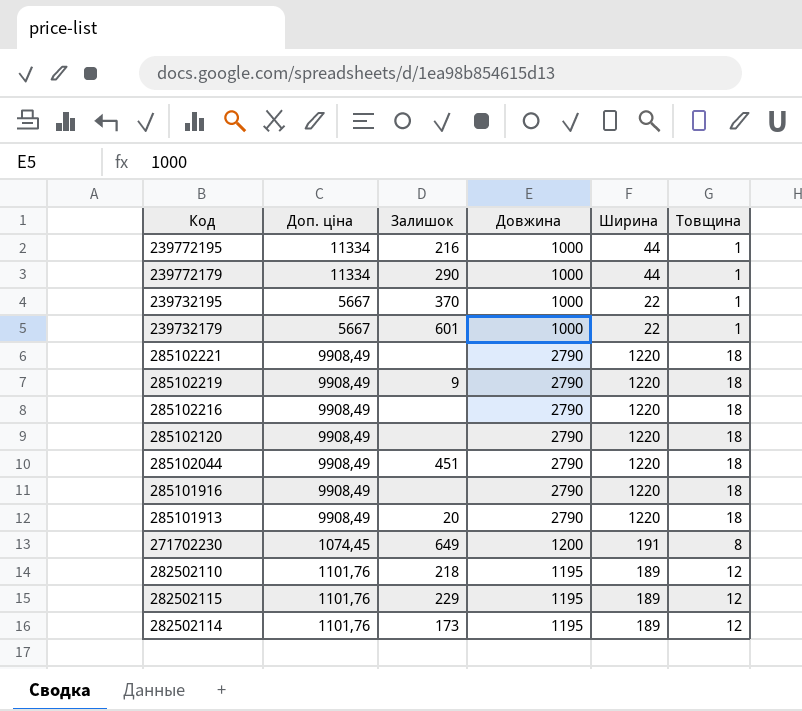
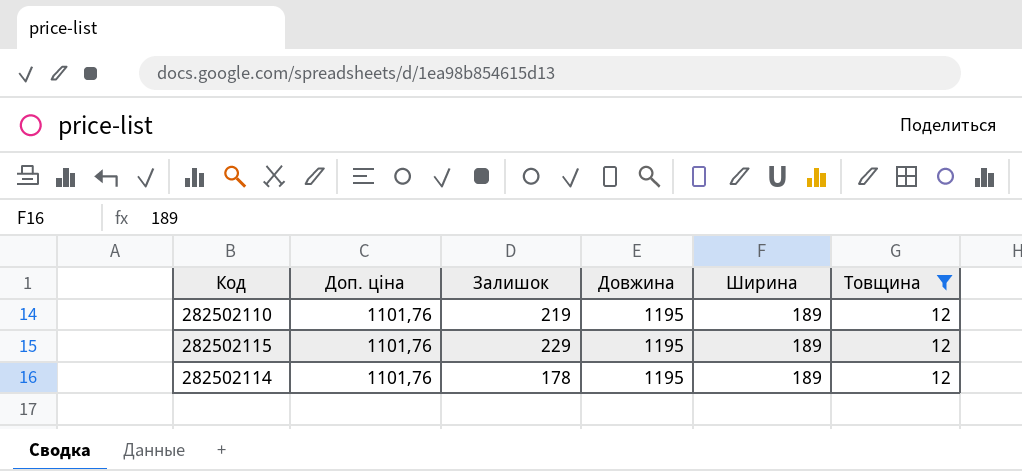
filter: none -> Товщина = 12
282502110 | Залишок: 218 -> 219
282502114 | Залишок: 173 -> 178

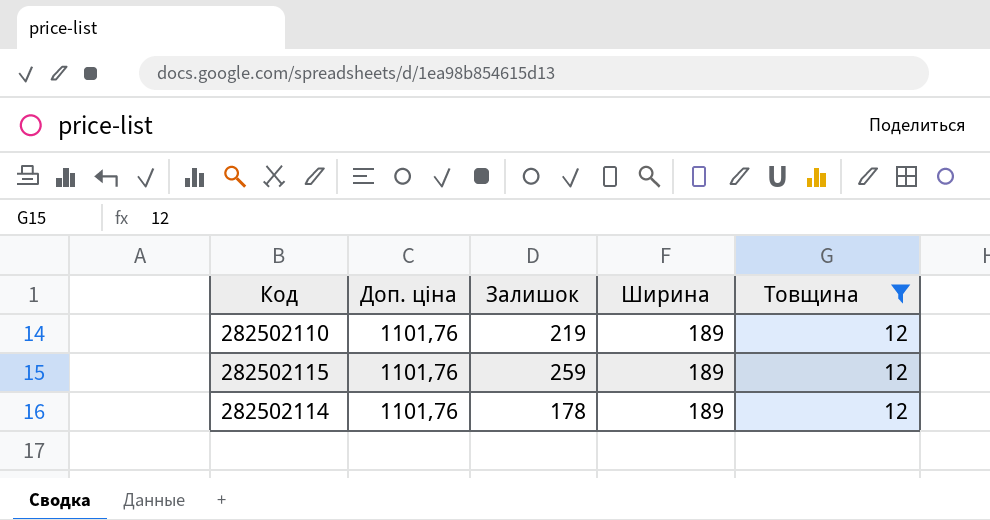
column Довжина | position: 4 -> none
282502115 | Залишок: 229 -> 259

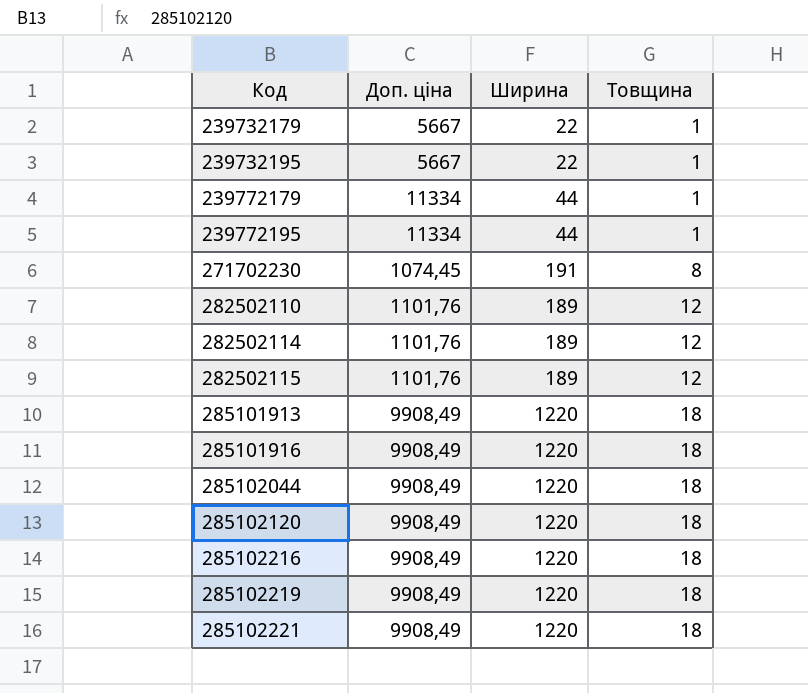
filter: Товщина = 12 -> none
row order: none -> Код ascending
column Залишок | position: 3 -> none

